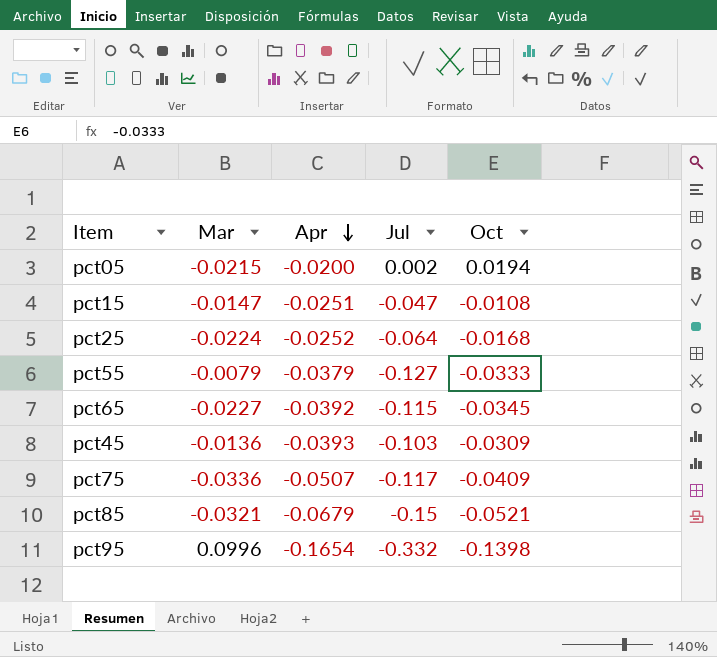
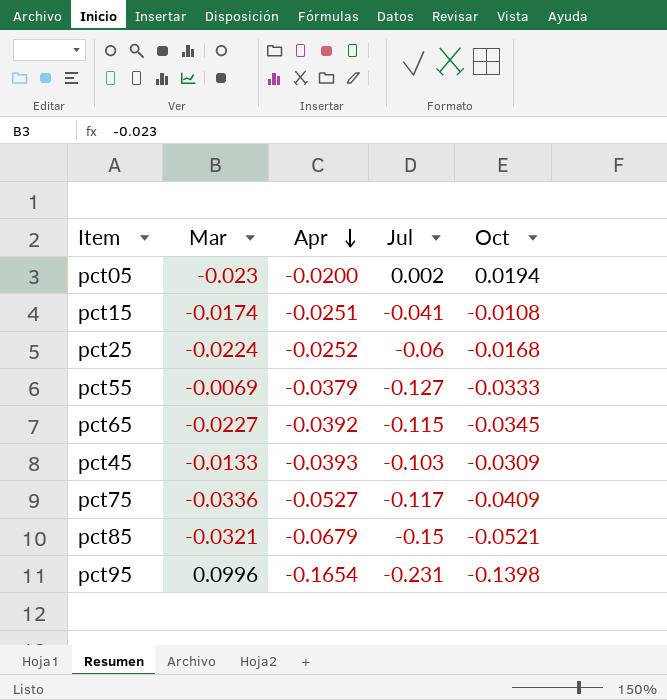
pct05 | Mar: -0.0215 -> -0.023
pct15 | Mar: -0.0147 -> -0.0174
pct15 | Jul: -0.047 -> -0.041
pct25 | Jul: -0.064 -> -0.06
pct55 | Mar: -0.0079 -> -0.0069
pct45 | Mar: -0.0136 -> -0.0133
pct75 | Apr: -0.0507 -> -0.0527
pct95 | Jul: -0.332 -> -0.231

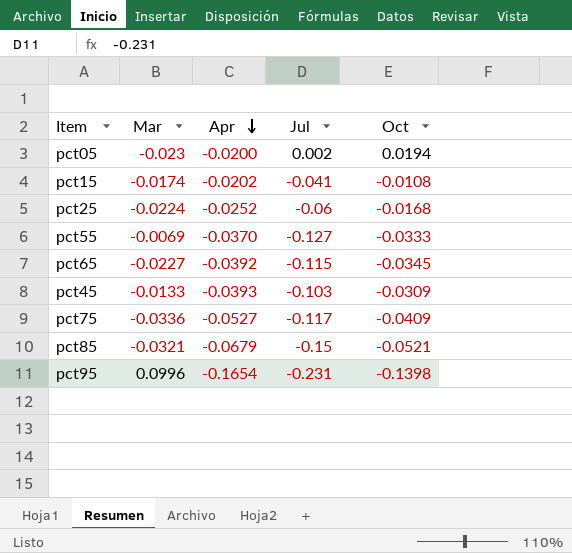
pct15 | Apr: -0.0251 -> -0.0202
pct55 | Apr: -0.0379 -> -0.0370

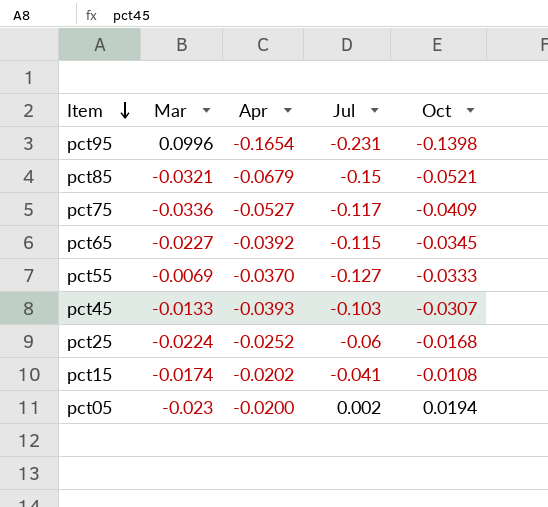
row order: Apr descending -> Item descending
pct45 | Oct: -0.0309 -> -0.0307

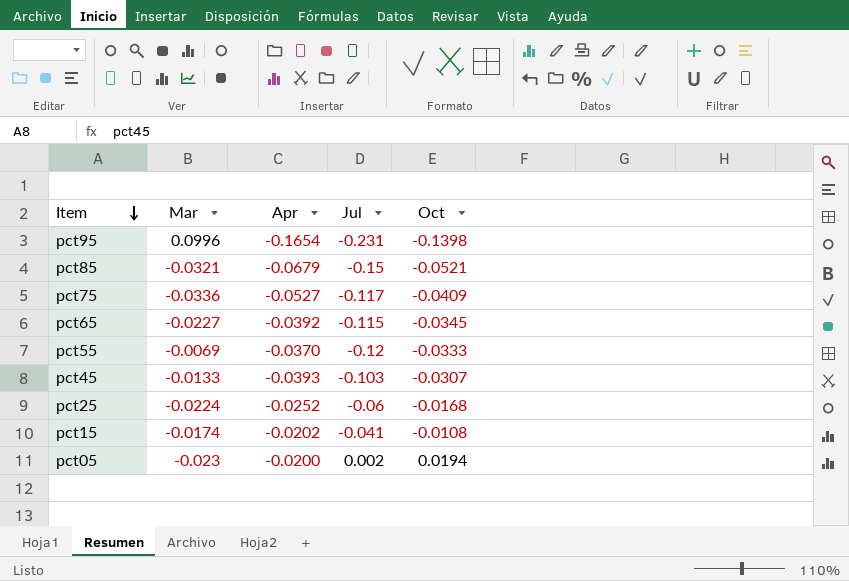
pct55 | Jul: -0.127 -> -0.12

